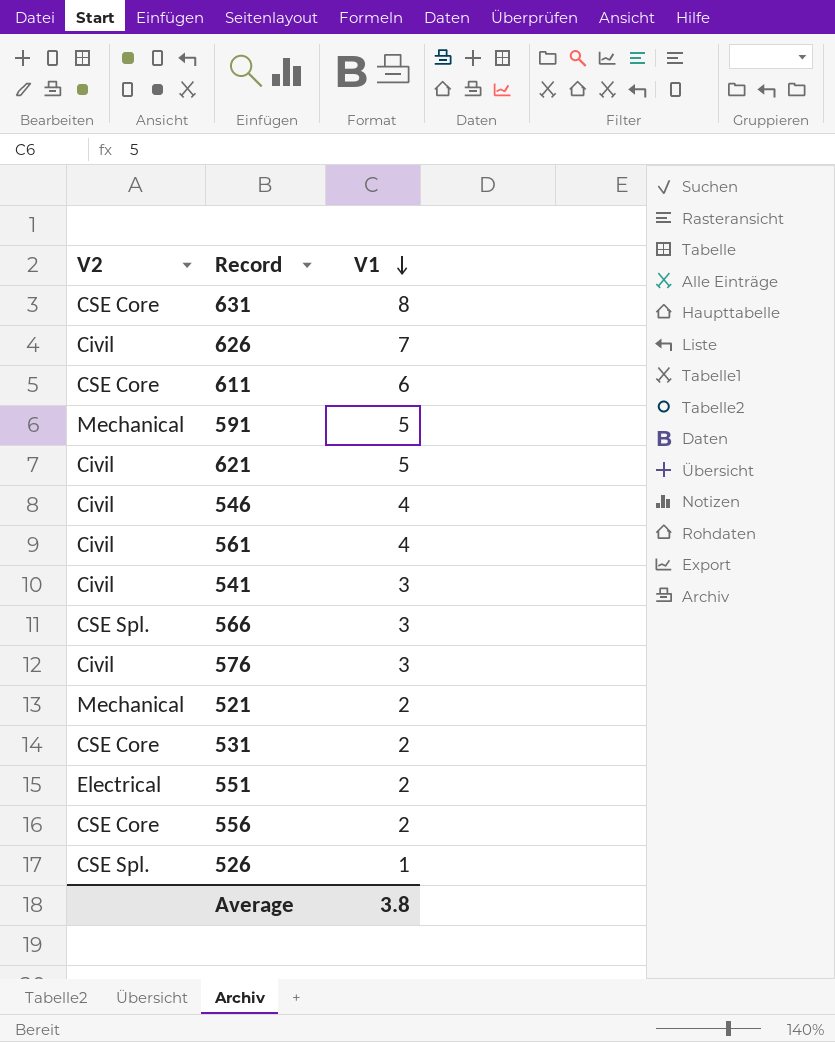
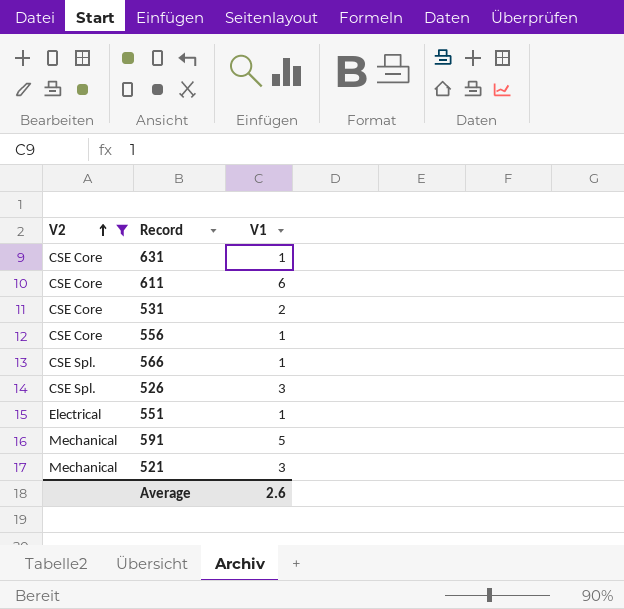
filter: none -> V2 != Civil
row order: V1 descending -> V2 ascending
631 | V1: 8 -> 1
556 | V1: 2 -> 1
566 | V1: 3 -> 1
526 | V1: 1 -> 3
551 | V1: 2 -> 1
521 | V1: 2 -> 3
Average | V1: 3.8 -> 2.6

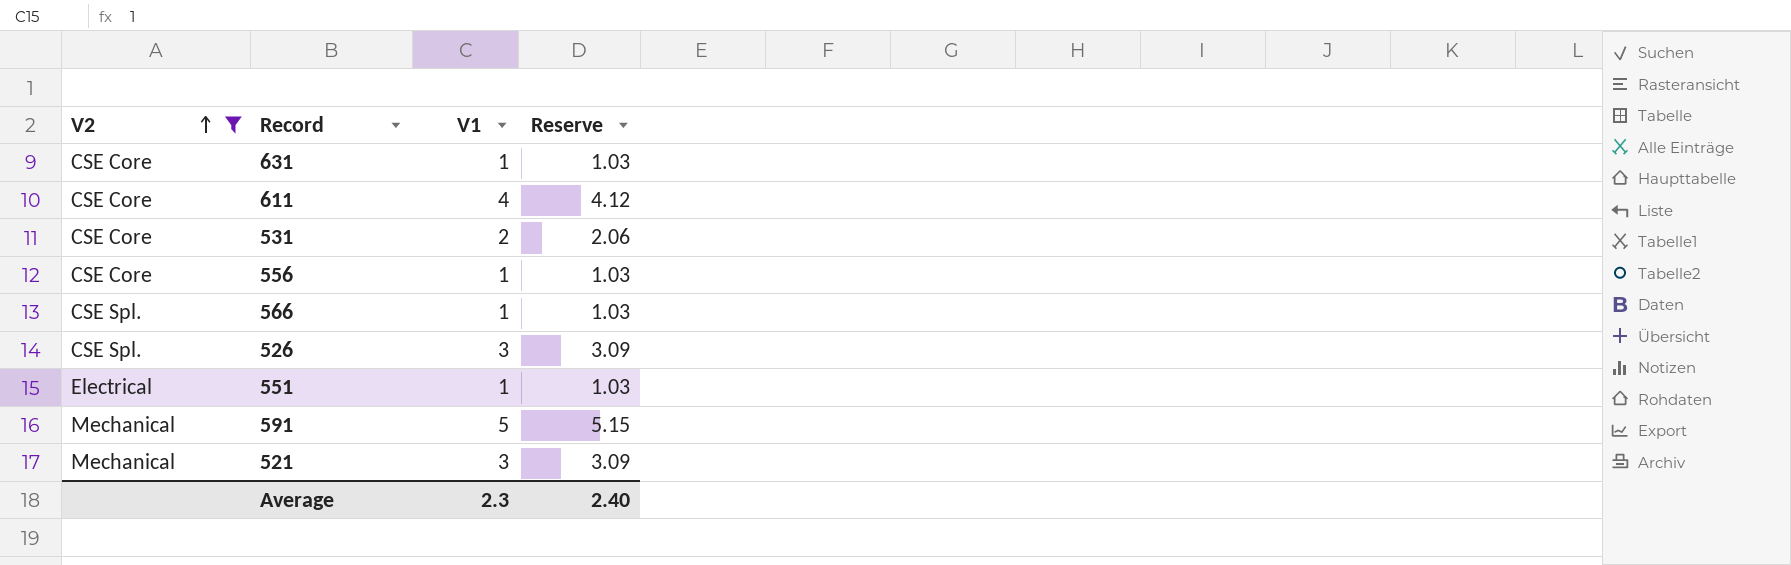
column Reserve | formula: none -> [V1] * 1.03
611 | V1: 6 -> 4
Average | V1: 2.6 -> 2.3

